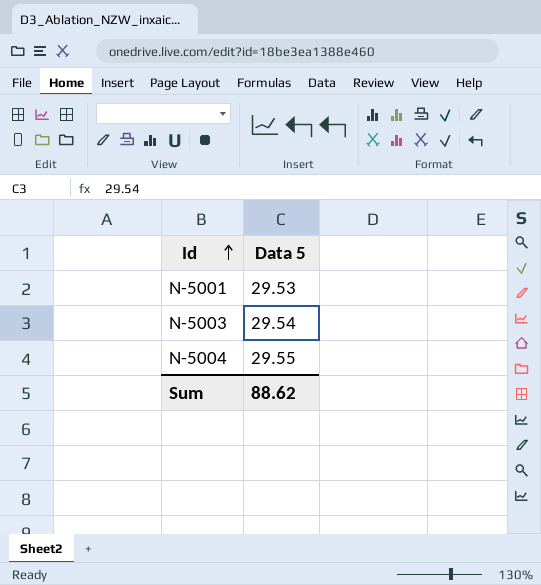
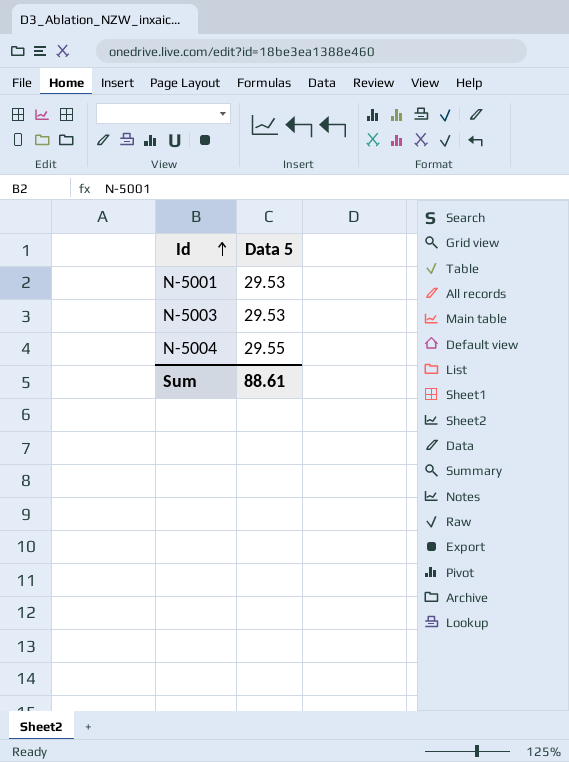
N-5003 | Data 5: 29.54 -> 29.53
Sum | Data 5: 88.62 -> 88.61

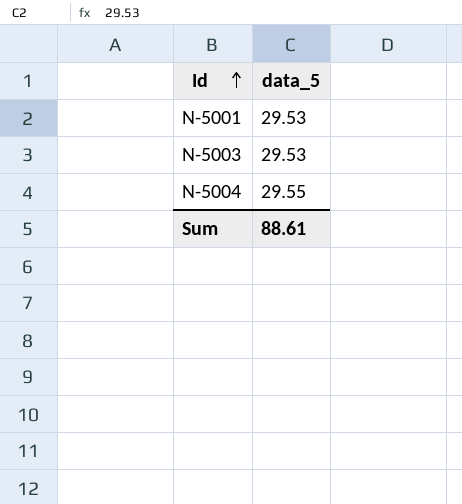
column name: Data 5 -> data_5

